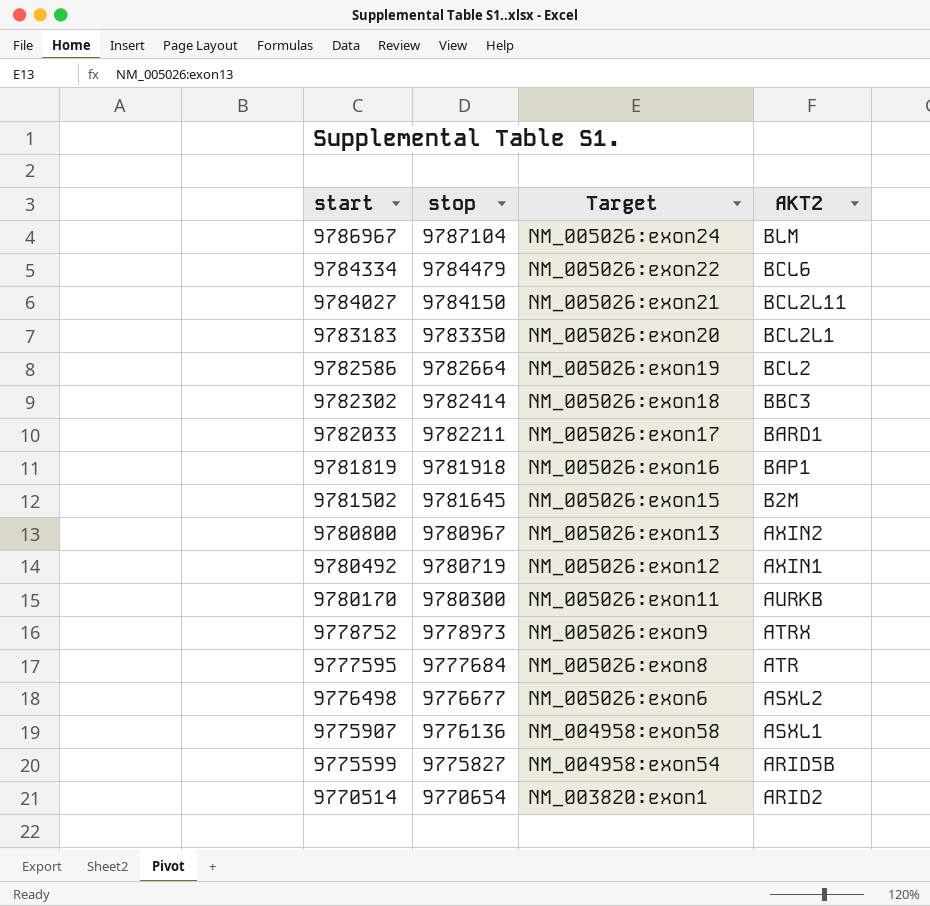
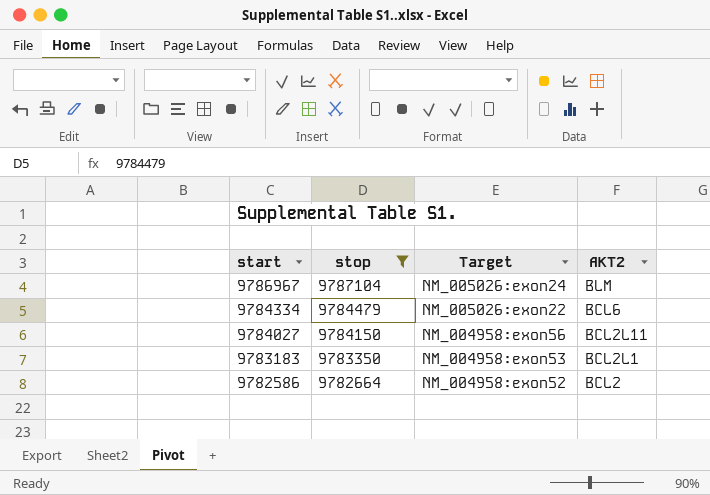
filter: none -> stop >= 9782664
9784027 | Target: NM_005026:exon21 -> NM_004958:exon56
9783183 | Target: NM_005026:exon20 -> NM_004958:exon53
9782586 | Target: NM_005026:exon19 -> NM_004958:exon52

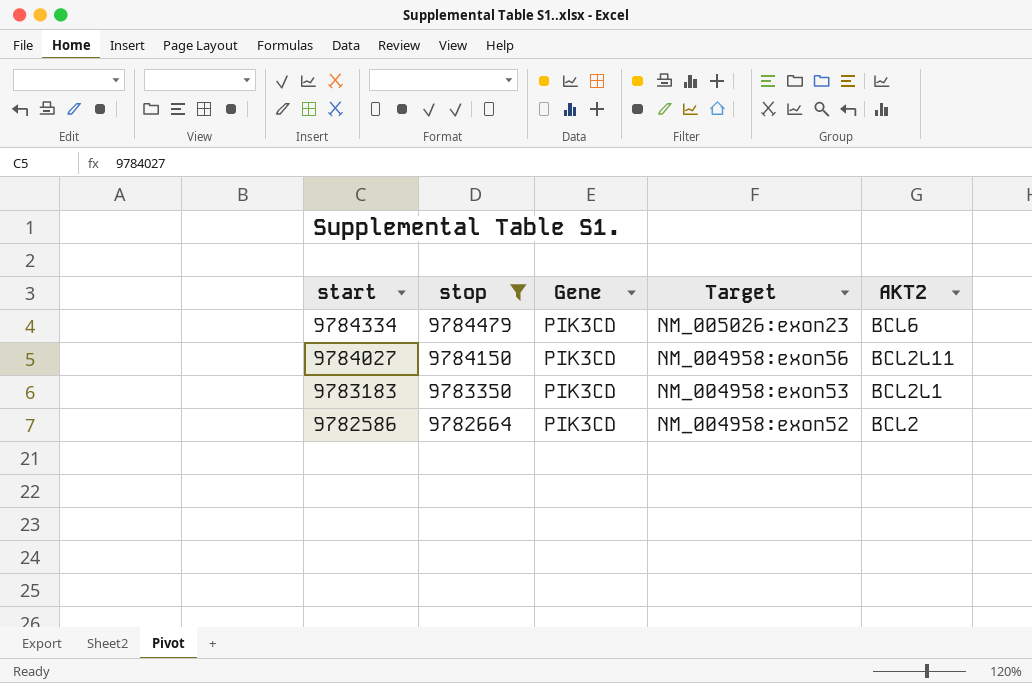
column Gene | position: none -> 3
row 9786967: 9787104 | NM_005026:exon24 | BLM -> none
9784334 | Target: NM_005026:exon22 -> NM_005026:exon23

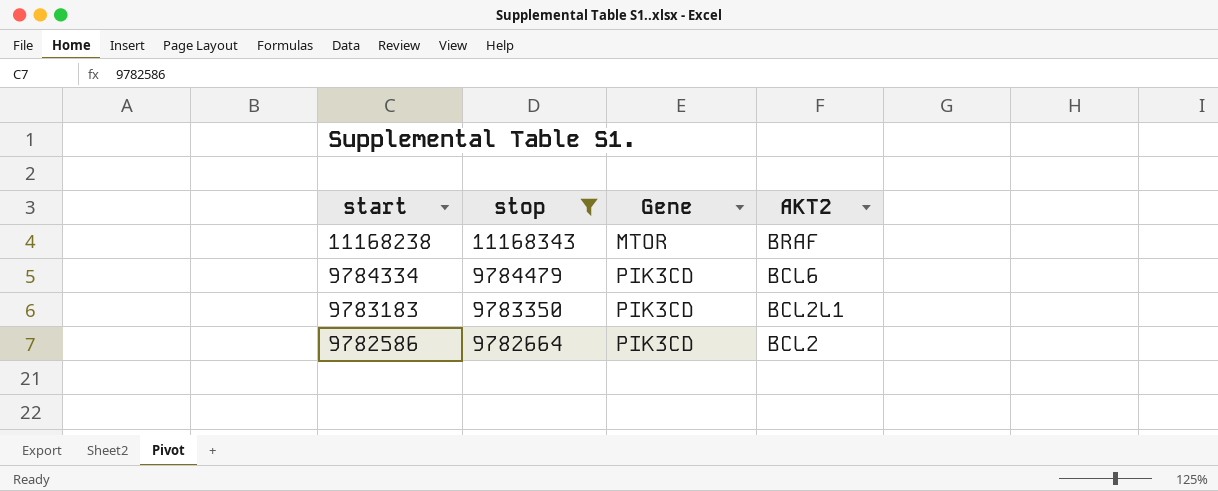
column Target | position: 4 -> none
row 9784027: 9784150 | PIK3CD | NM_004958:exon56 | BCL2L11 -> none
row 11168238: none -> 11168343 | MTOR | BRAF

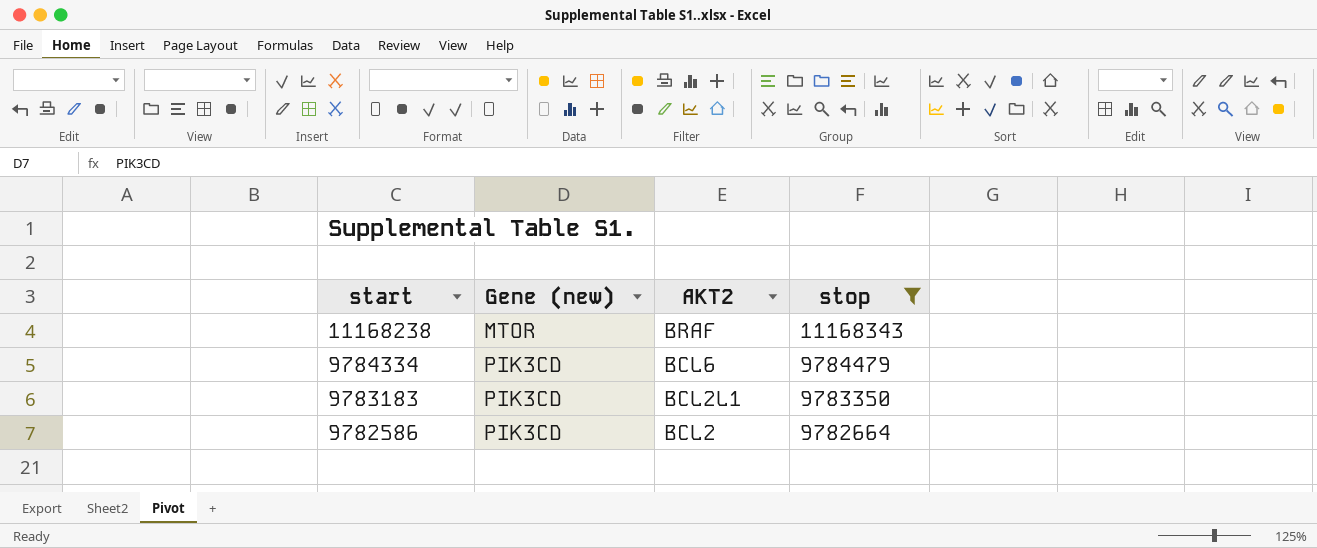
column name: Gene -> Gene (new)
column stop | position: 2 -> 4

